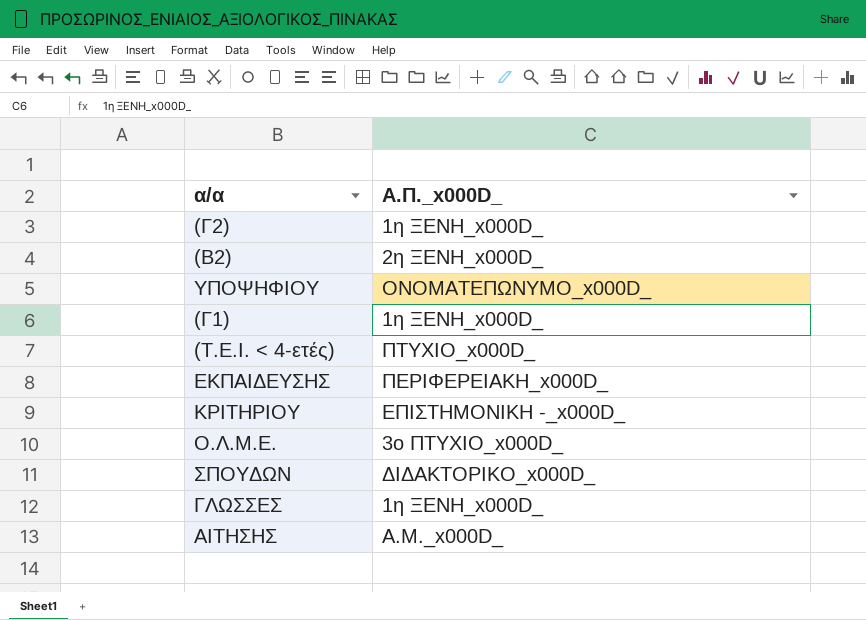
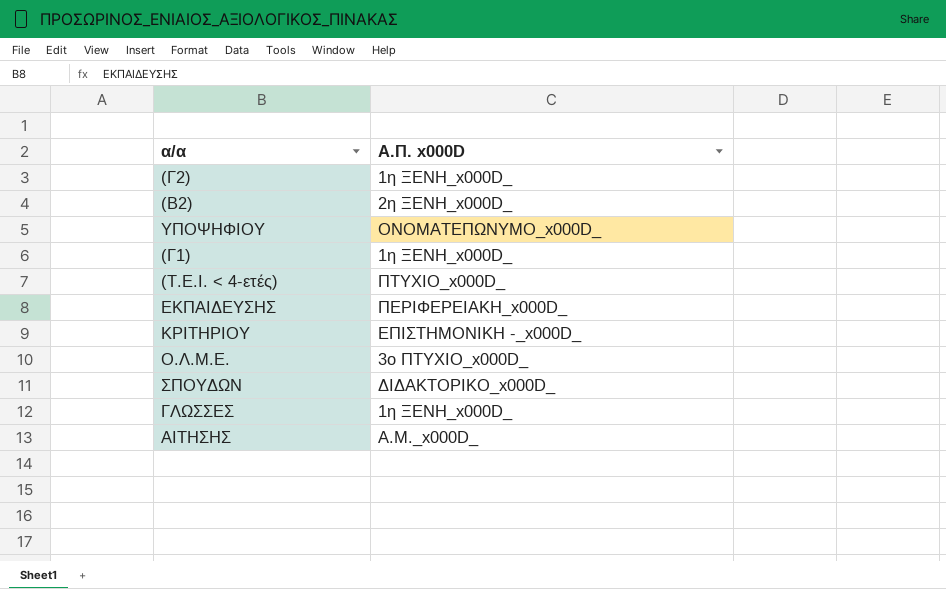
column name: Α.Π._x000D_ -> Α.Π. x000D

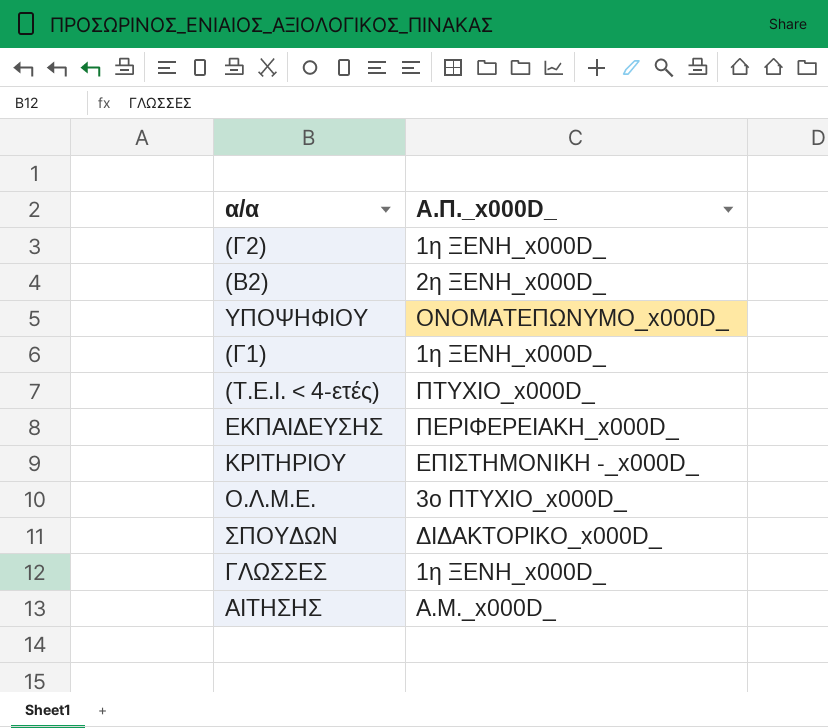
column name: Α.Π. x000D -> Α.Π._x000D_

